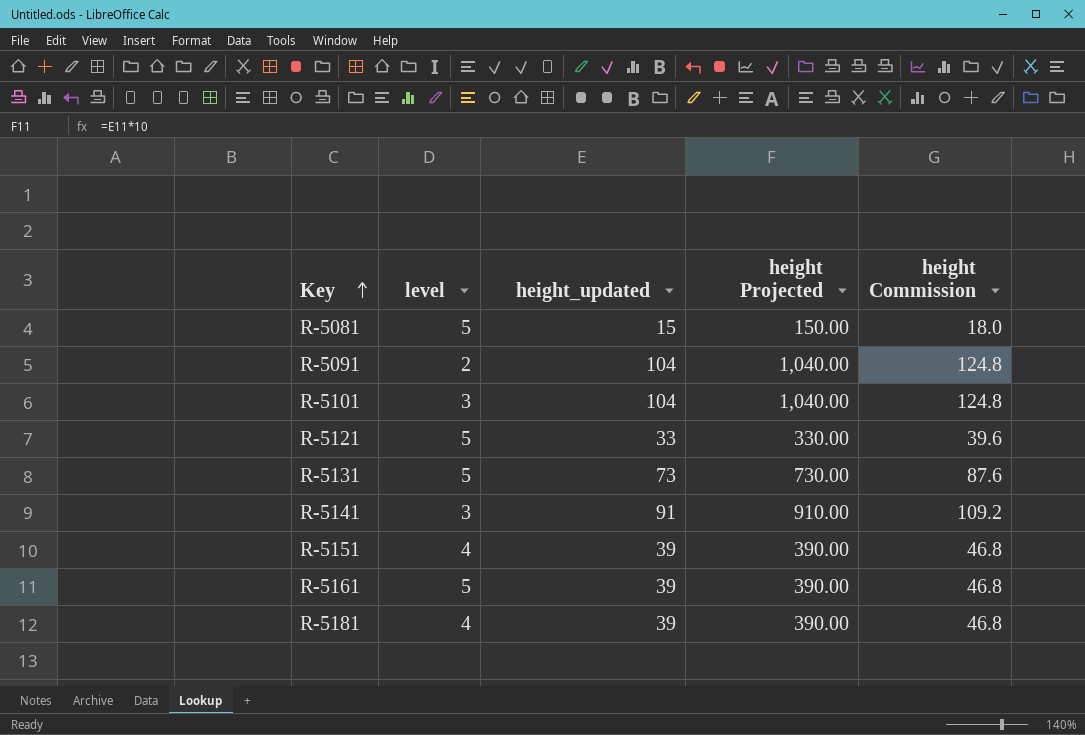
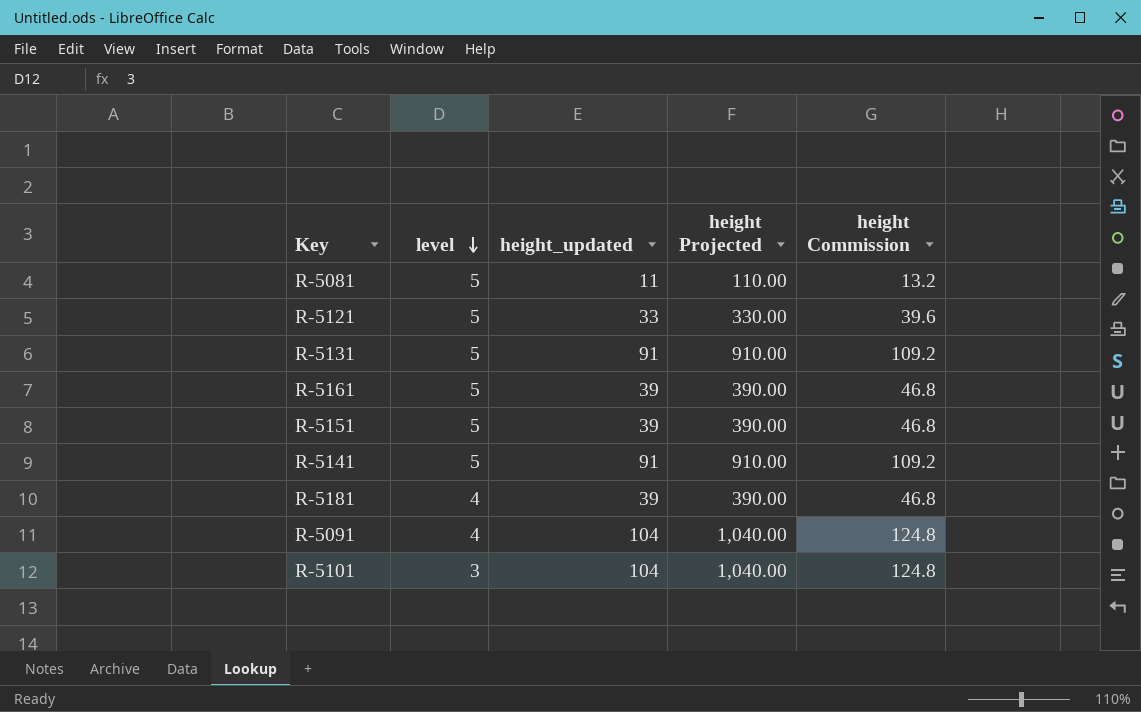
row order: Key ascending -> level descending
R-5081 | height_updated: 15 -> 11
R-5081 | height Projected: 150.00 -> 110.00
R-5081 | height Commission: 18.0 -> 13.2
R-5131 | height_updated: 73 -> 91
R-5131 | height Projected: 730.00 -> 910.00
R-5131 | height Commission: 87.6 -> 109.2
R-5151 | level: 4 -> 5
R-5141 | level: 3 -> 5
R-5091 | level: 2 -> 4

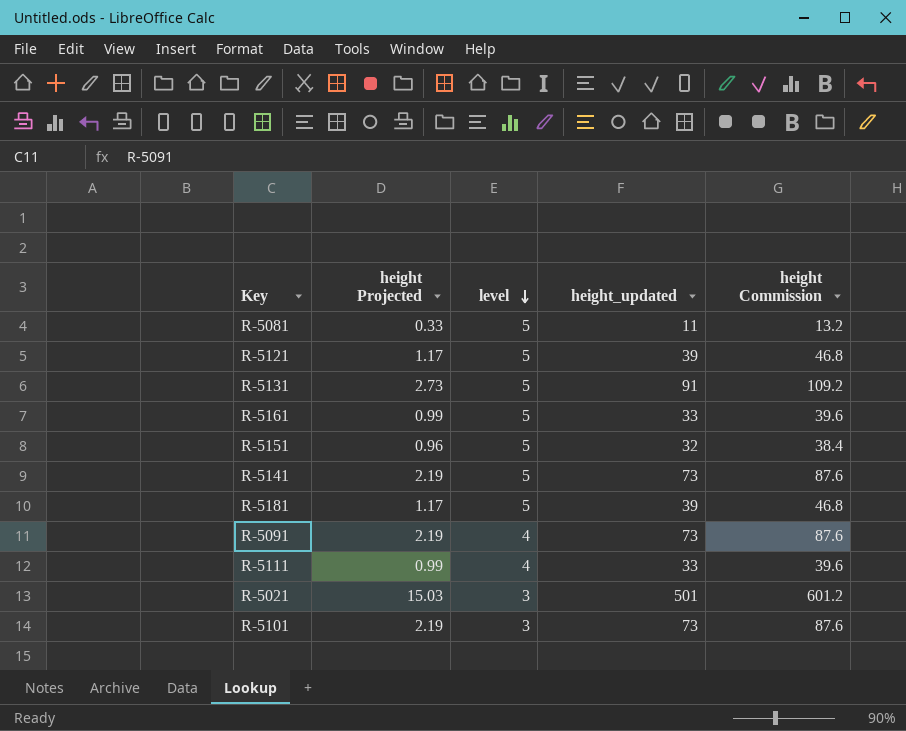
column height Projected | formula: [height_updated] * 10 -> [height_updated] * 0.03
column height Projected | position: 4 -> 2
R-5121 | height_updated: 33 -> 39
R-5121 | height Commission: 39.6 -> 46.8
R-5161 | height_updated: 39 -> 33
R-5161 | height Commission: 46.8 -> 39.6
R-5151 | height_updated: 39 -> 32
R-5151 | height Commission: 46.8 -> 38.4
R-5141 | height_updated: 91 -> 73
R-5141 | height Commission: 109.2 -> 87.6
R-5181 | level: 4 -> 5
R-5091 | height_updated: 104 -> 73
R-5091 | height Commission: 124.8 -> 87.6
row R-5111: none -> 0.99 | 4 | 33 | 39.6
row R-5021: none -> 15.03 | 3 | 501 | 601.2
R-5101 | height_updated: 104 -> 73
R-5101 | height Commission: 124.8 -> 87.6

